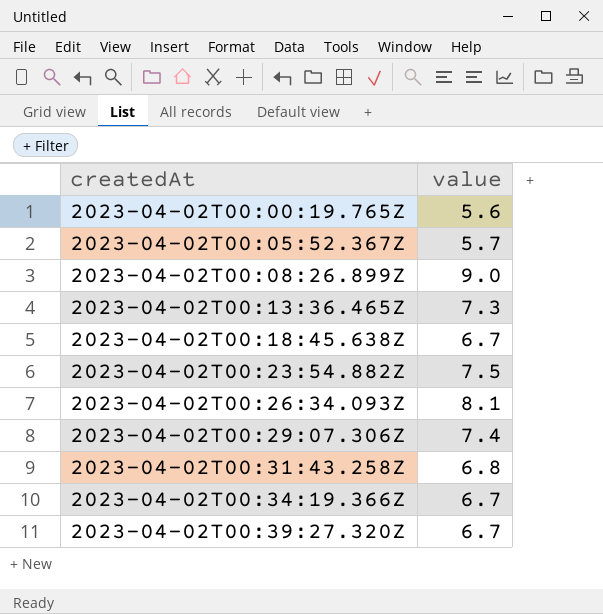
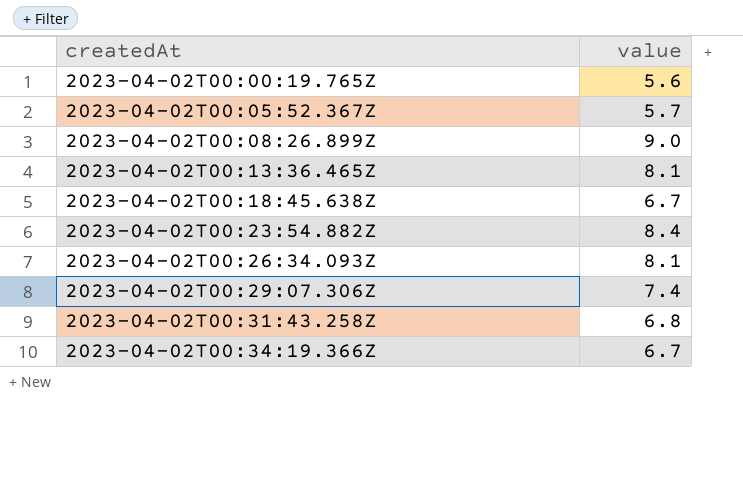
row 2023-04-02T00:39:27.320Z: 6.7 -> none
2023-04-02T00:13:36.465Z | value: 7.3 -> 8.1
2023-04-02T00:23:54.882Z | value: 7.5 -> 8.4

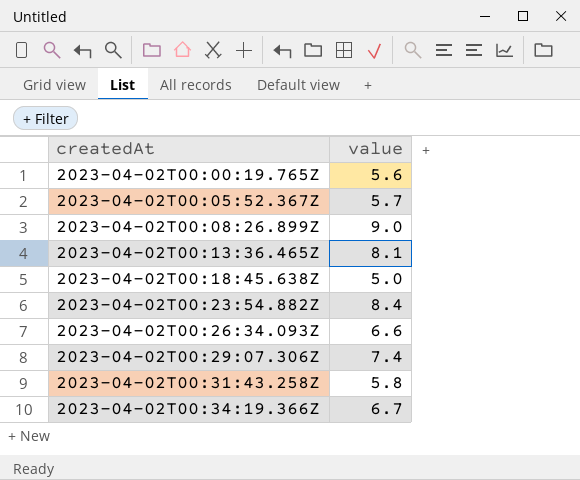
2023-04-02T00:18:45.638Z | value: 6.7 -> 5.0
2023-04-02T00:26:34.093Z | value: 8.1 -> 6.6
2023-04-02T00:31:43.258Z | value: 6.8 -> 5.8

